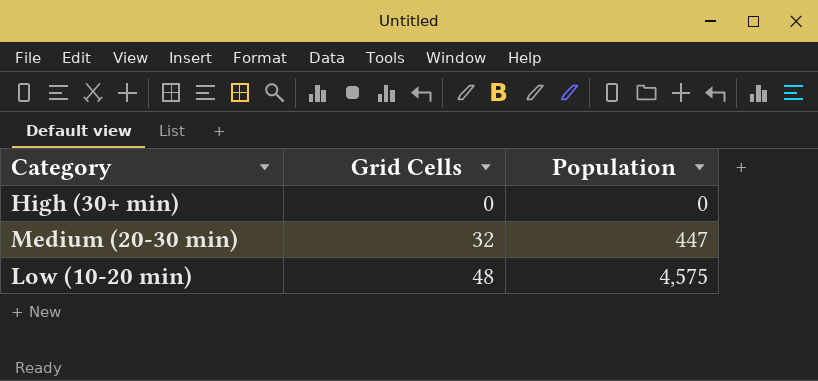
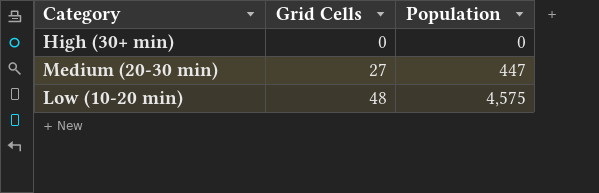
Medium (20-30 min) | Grid Cells: 32 -> 27

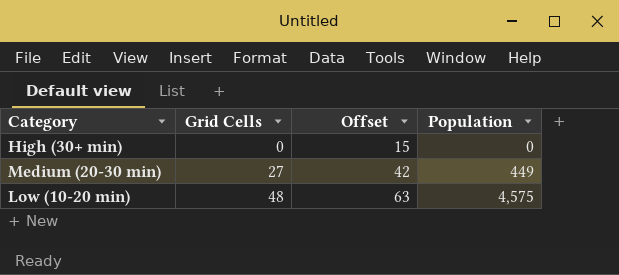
column Offset | formula: none -> [Grid Cells] + 15
Medium (20-30 min) | Population: 447 -> 449

